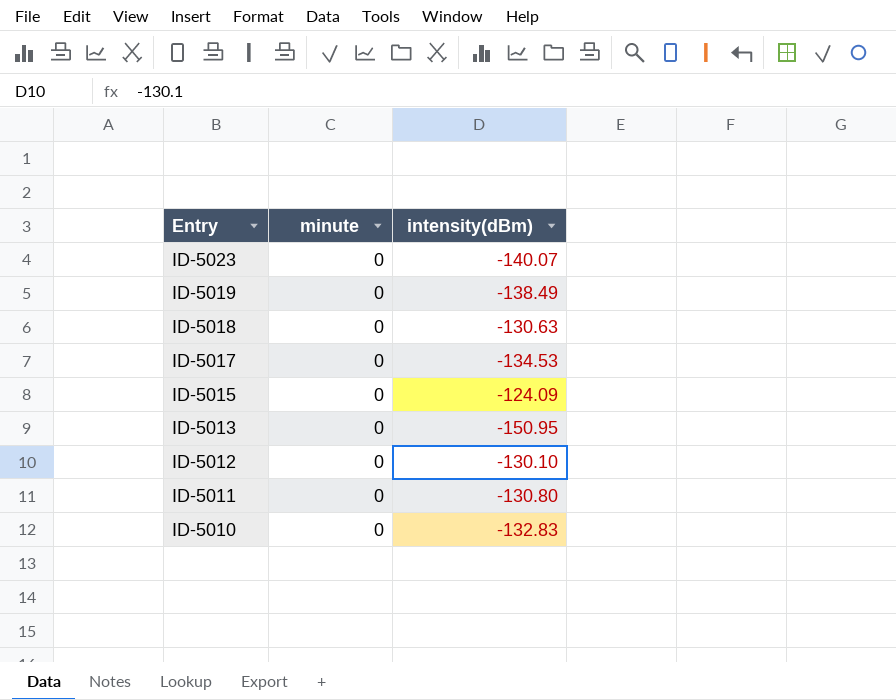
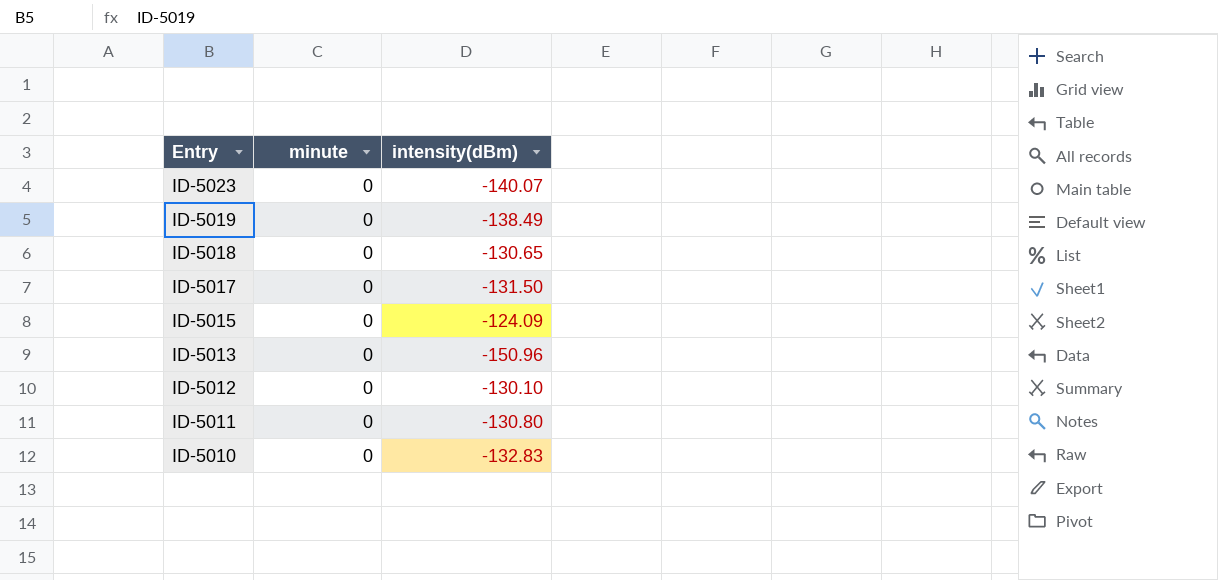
ID-5018 | intensity(dBm): -130.63 -> -130.65
ID-5017 | intensity(dBm): -134.53 -> -131.50
ID-5013 | intensity(dBm): -150.95 -> -150.96

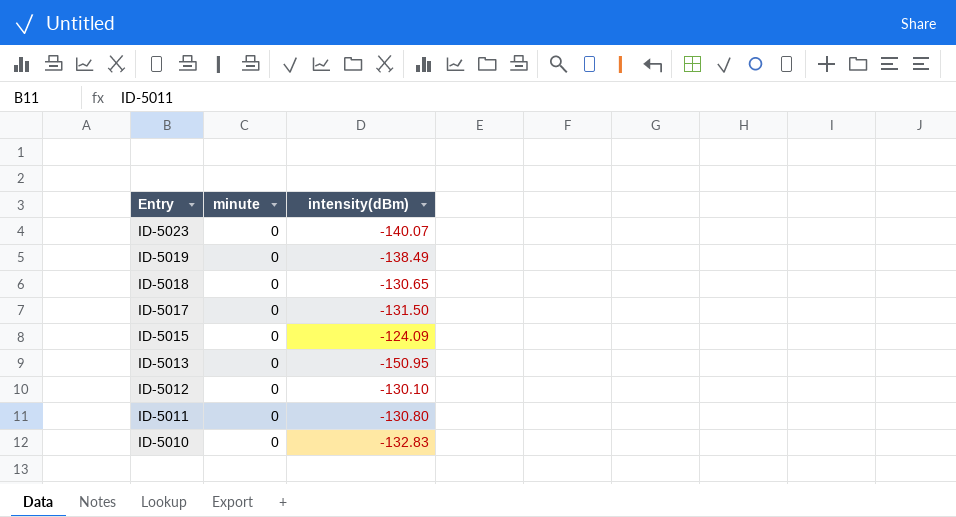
ID-5013 | intensity(dBm): -150.96 -> -150.95

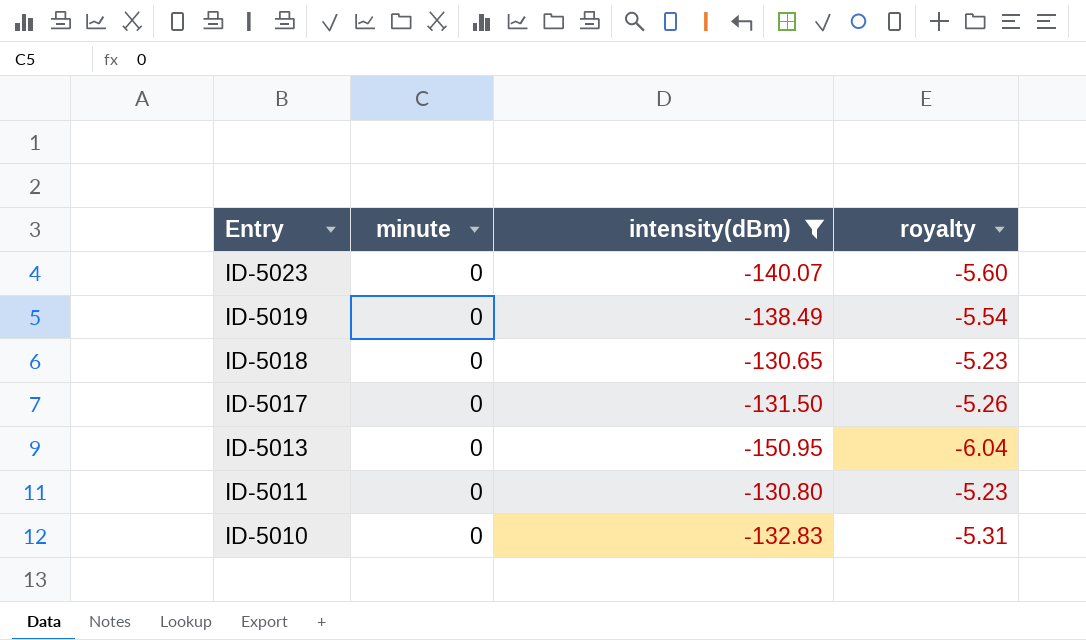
filter: none -> intensity(dBm) <= -130.65
column royalty | formula: none -> [intensity(dBm)] * 0.04

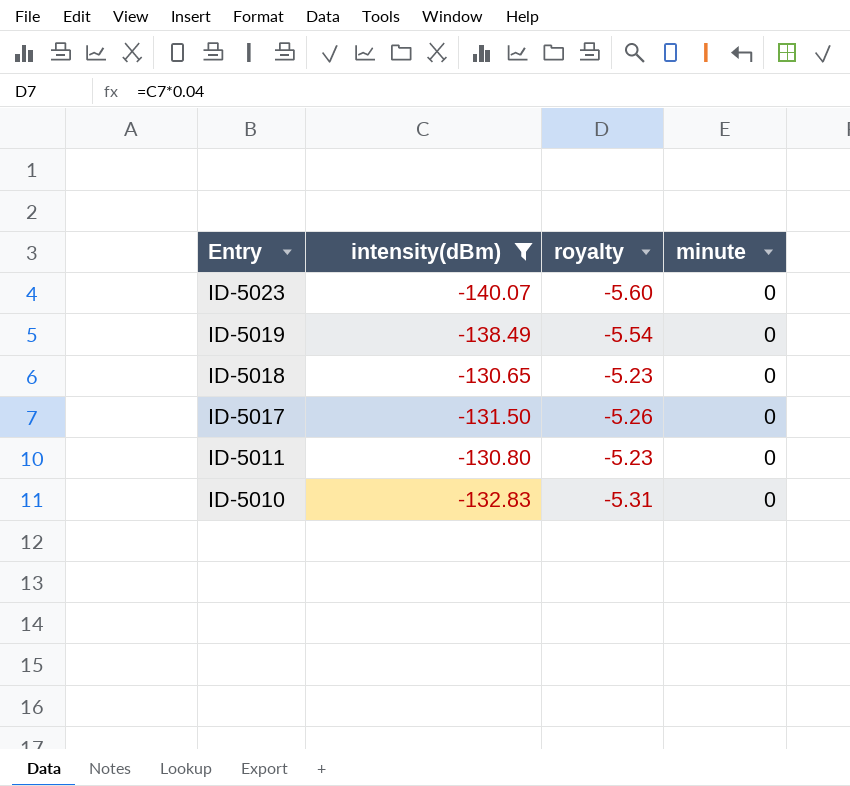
column minute | position: 2 -> 4
row ID-5013: 0 | -150.95 | -6.04 -> none

